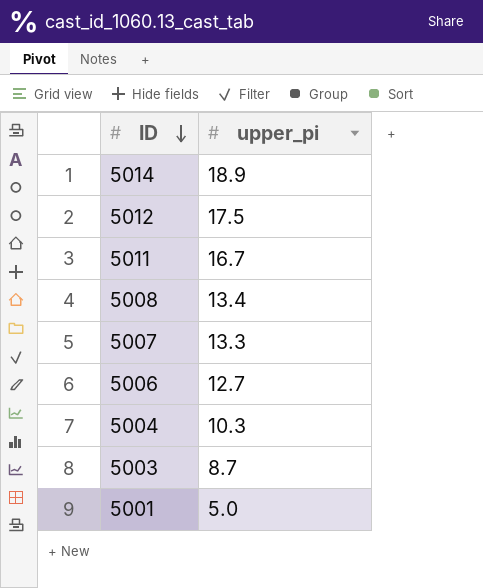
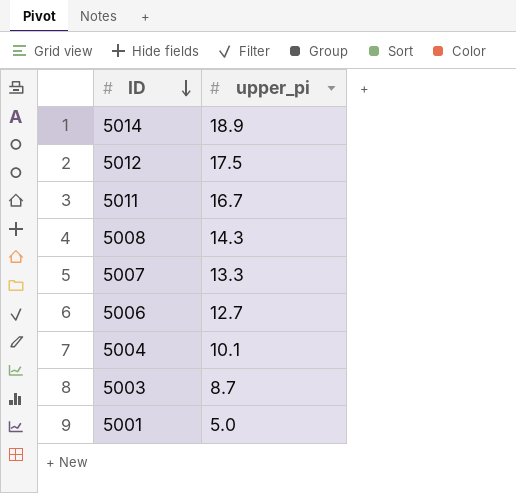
5008 | upper_pi: 13.4 -> 14.3
5004 | upper_pi: 10.3 -> 10.1

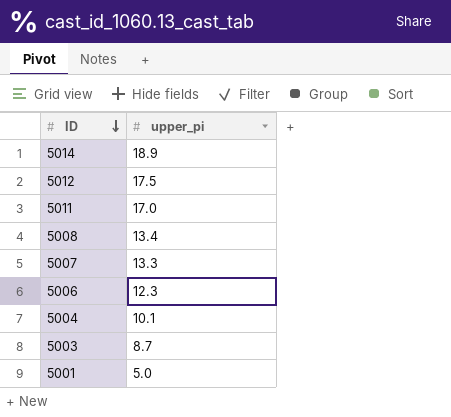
5011 | upper_pi: 16.7 -> 17.0
5008 | upper_pi: 14.3 -> 13.4
5006 | upper_pi: 12.7 -> 12.3

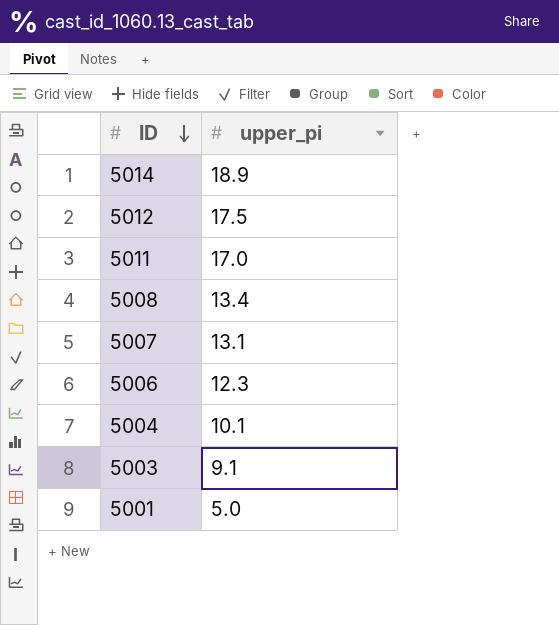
5007 | upper_pi: 13.3 -> 13.1
5003 | upper_pi: 8.7 -> 9.1

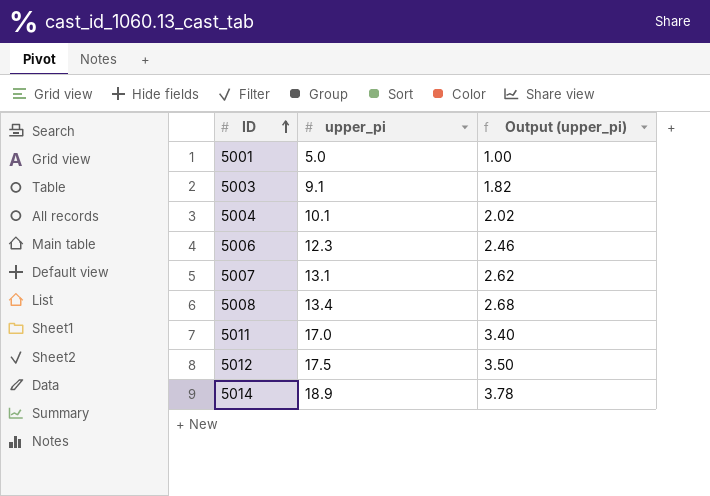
row order: ID descending -> ID ascending
column Output (upper_pi) | formula: none -> [upper_pi] * 0.2

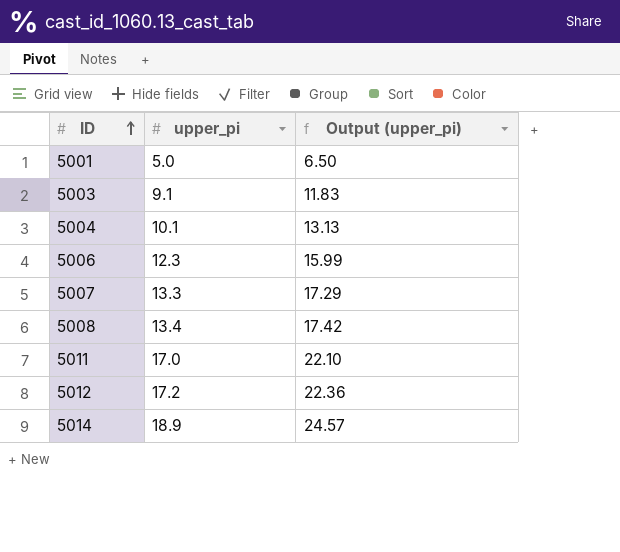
column Output (upper_pi) | formula: [upper_pi] * 0.2 -> [upper_pi] * 1.3
5007 | upper_pi: 13.1 -> 13.3
5012 | upper_pi: 17.5 -> 17.2

